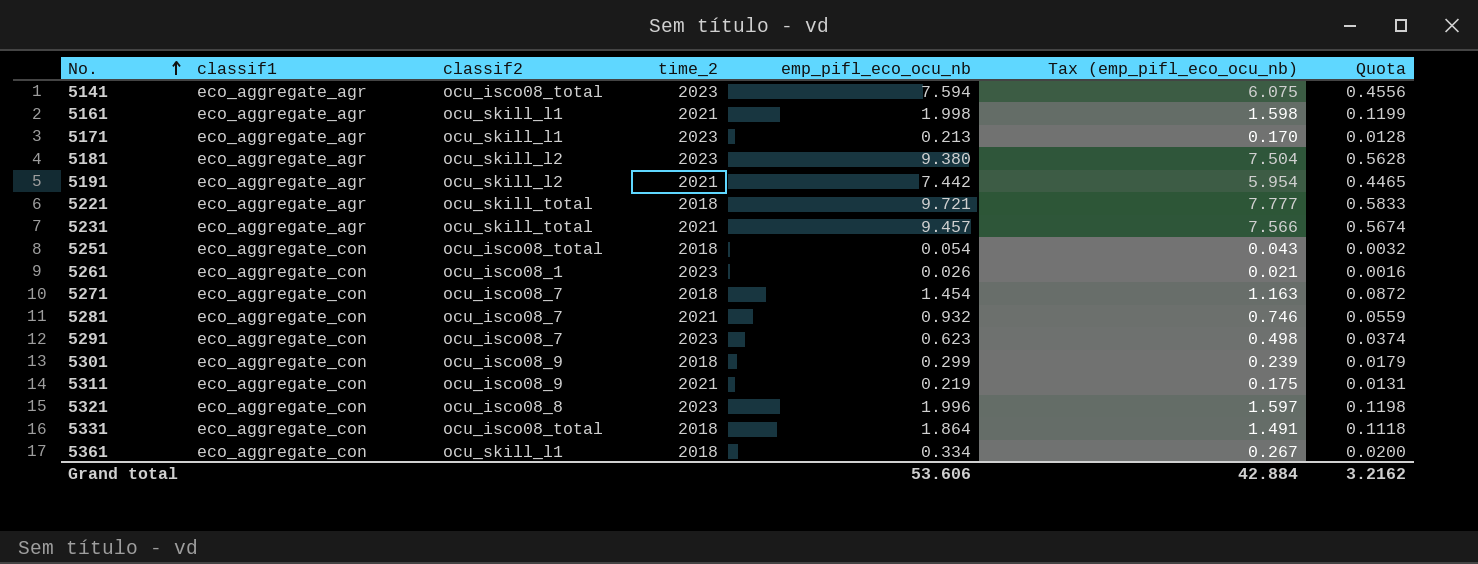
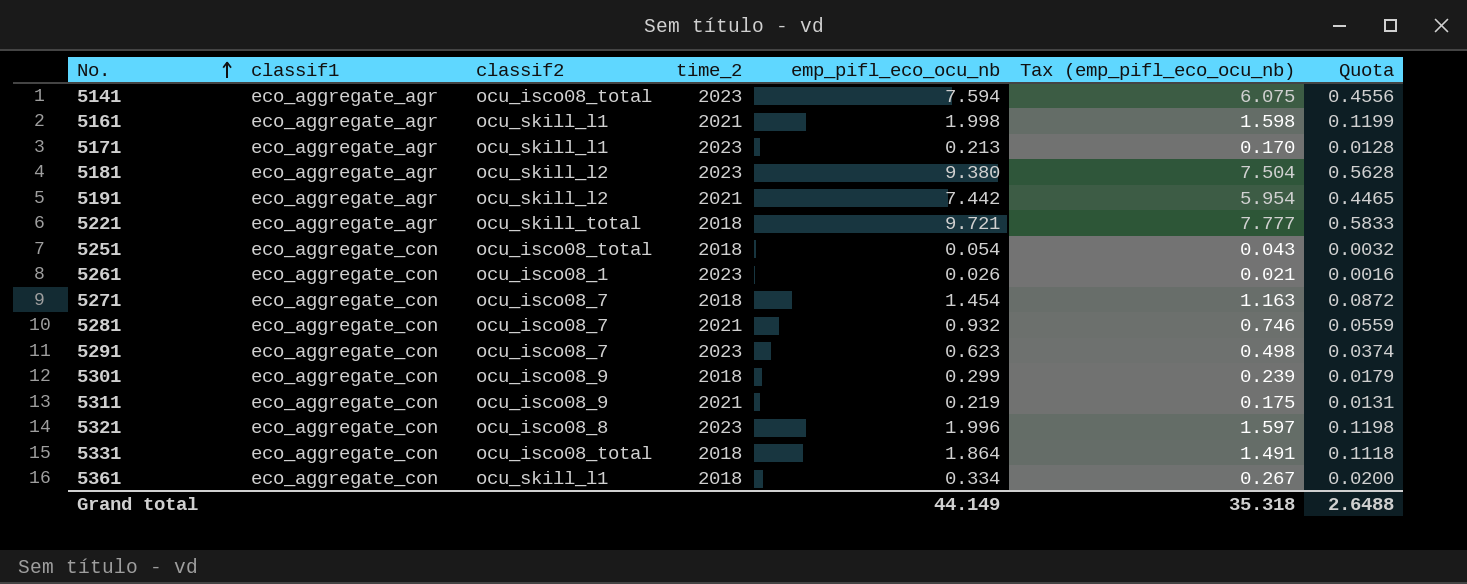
row 5231: eco_aggregate_agr | ocu_skill_total | 2021 | 9.457 | 7.566 | 0.5674 -> none
Grand total | emp_pifl_eco_ocu_nb: 53.606 -> 44.149
Grand total | Tax (emp_pifl_eco_ocu_nb): 42.884 -> 35.318
Grand total | Quota: 3.2162 -> 2.6488

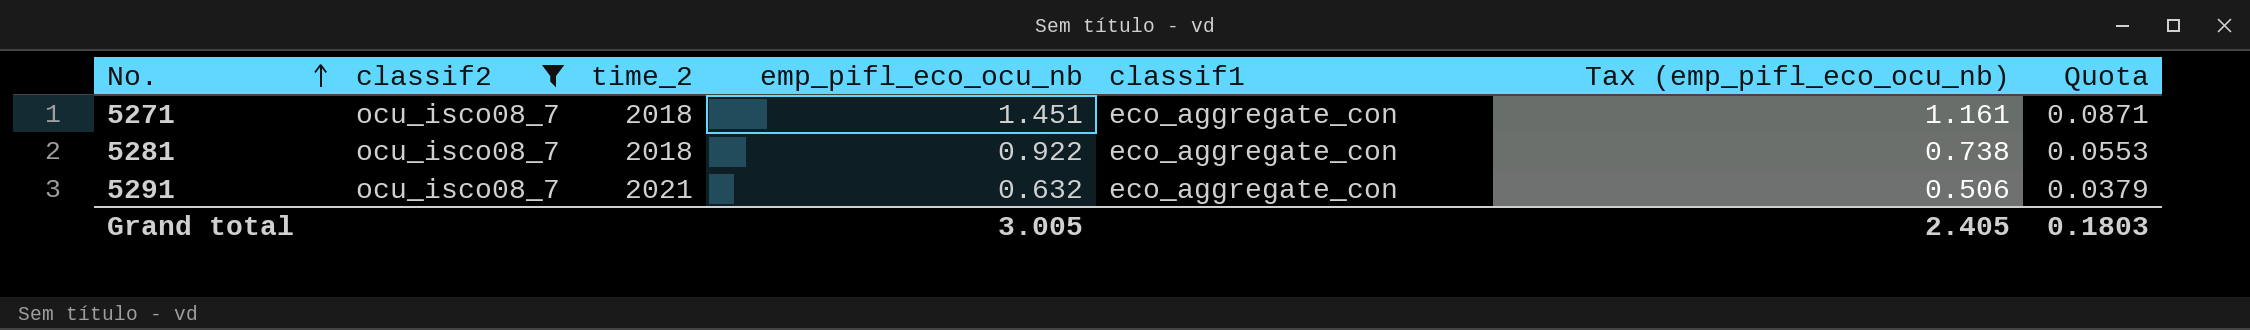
filter: none -> classif2 = ocu_isco08_7
column classif1 | position: 2 -> 5
5271 | emp_pifl_eco_ocu_nb: 1.454 -> 1.451
5271 | Tax (emp_pifl_eco_ocu_nb): 1.163 -> 1.161
5271 | Quota: 0.0872 -> 0.0871
5281 | time_2: 2021 -> 2018
5281 | emp_pifl_eco_ocu_nb: 0.932 -> 0.922
5281 | Tax (emp_pifl_eco_ocu_nb): 0.746 -> 0.738
5281 | Quota: 0.0559 -> 0.0553
5291 | time_2: 2023 -> 2021
5291 | emp_pifl_eco_ocu_nb: 0.623 -> 0.632
5291 | Tax (emp_pifl_eco_ocu_nb): 0.498 -> 0.506
5291 | Quota: 0.0374 -> 0.0379
Grand total | emp_pifl_eco_ocu_nb: 44.149 -> 3.005
Grand total | Tax (emp_pifl_eco_ocu_nb): 35.318 -> 2.405
Grand total | Quota: 2.6488 -> 0.1803

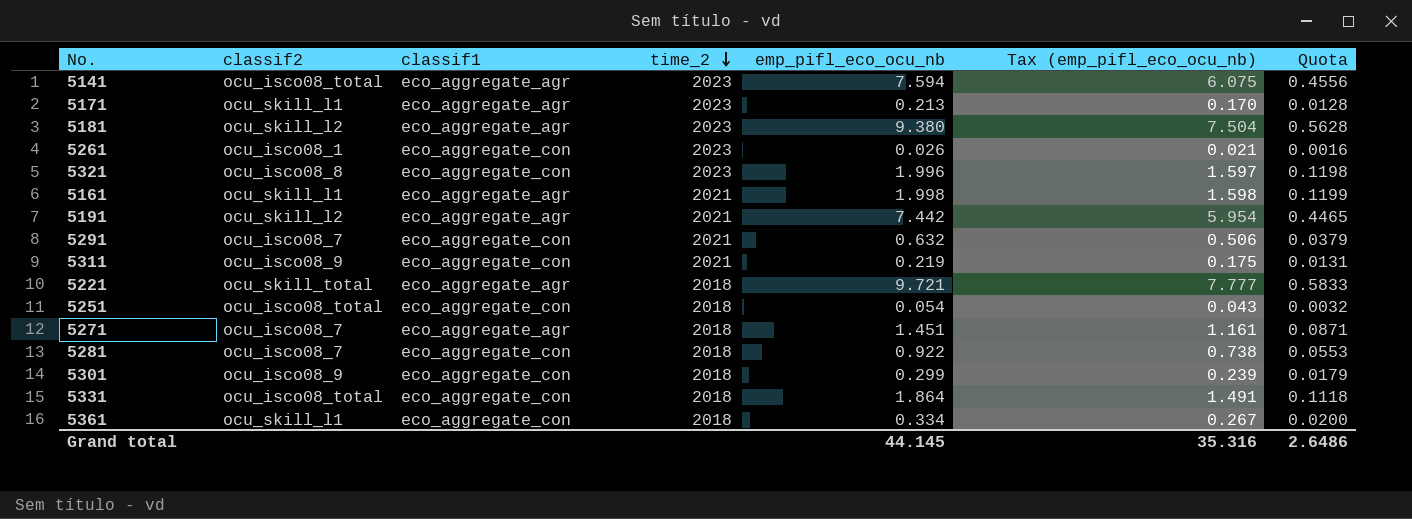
filter: classif2 = ocu_isco08_7 -> none
row order: No. ascending -> time_2 descending
column classif1 | position: 5 -> 3
5271 | classif1: eco_aggregate_con -> eco_aggregate_agr
Grand total | emp_pifl_eco_ocu_nb: 3.005 -> 44.145
Grand total | Tax (emp_pifl_eco_ocu_nb): 2.405 -> 35.316
Grand total | Quota: 0.1803 -> 2.6486

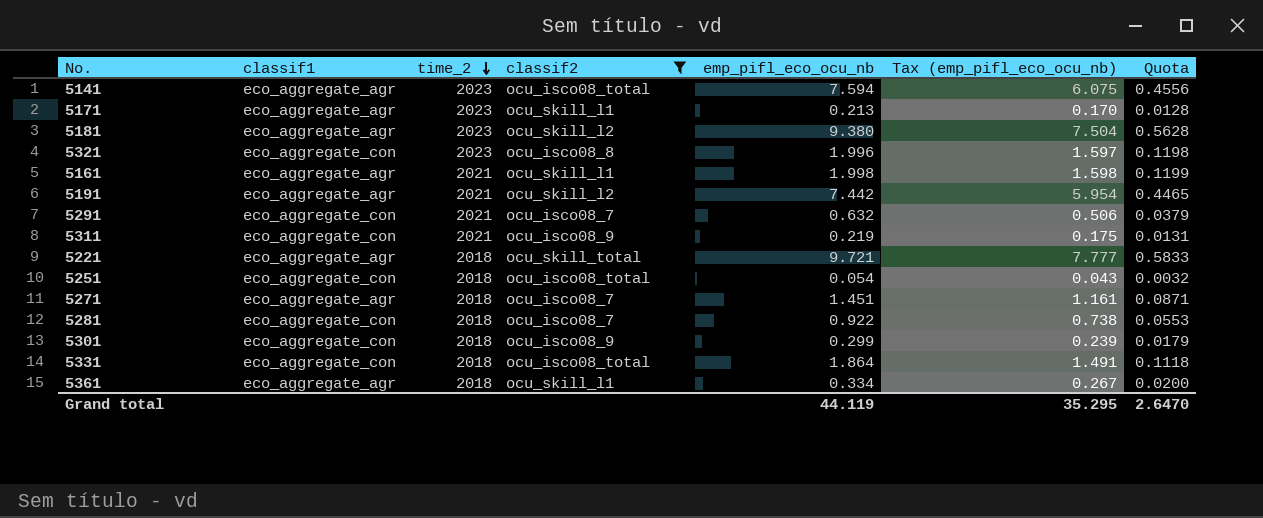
filter: none -> classif2 != ocu_isco08_1
column classif2 | position: 2 -> 4
5361 | classif1: eco_aggregate_con -> eco_aggregate_agr
Grand total | emp_pifl_eco_ocu_nb: 44.145 -> 44.119
Grand total | Tax (emp_pifl_eco_ocu_nb): 35.316 -> 35.295
Grand total | Quota: 2.6486 -> 2.6470

